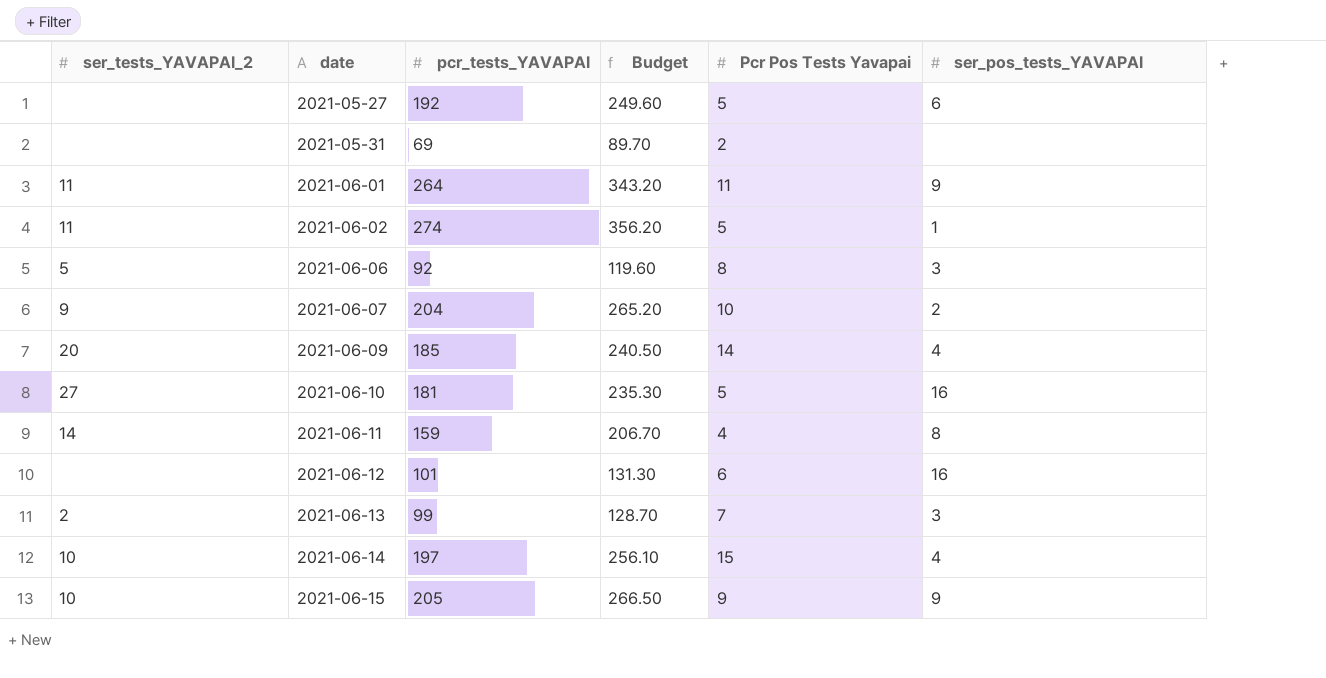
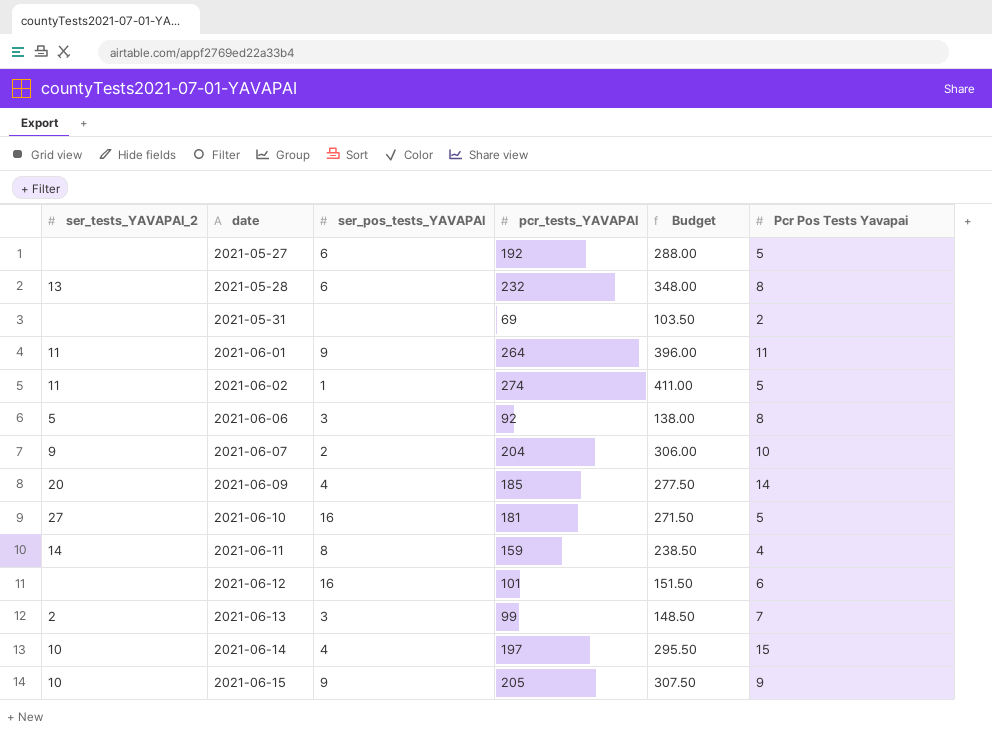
column ser_pos_tests_YAVAPAI | position: 6 -> 3
column Budget | formula: [pcr_tests_YAVAPAI] * 1.3 -> [pcr_tests_YAVAPAI] * 1.5
row 2021-05-28: none -> 13 | 6 | 232 | 348.00 | 8

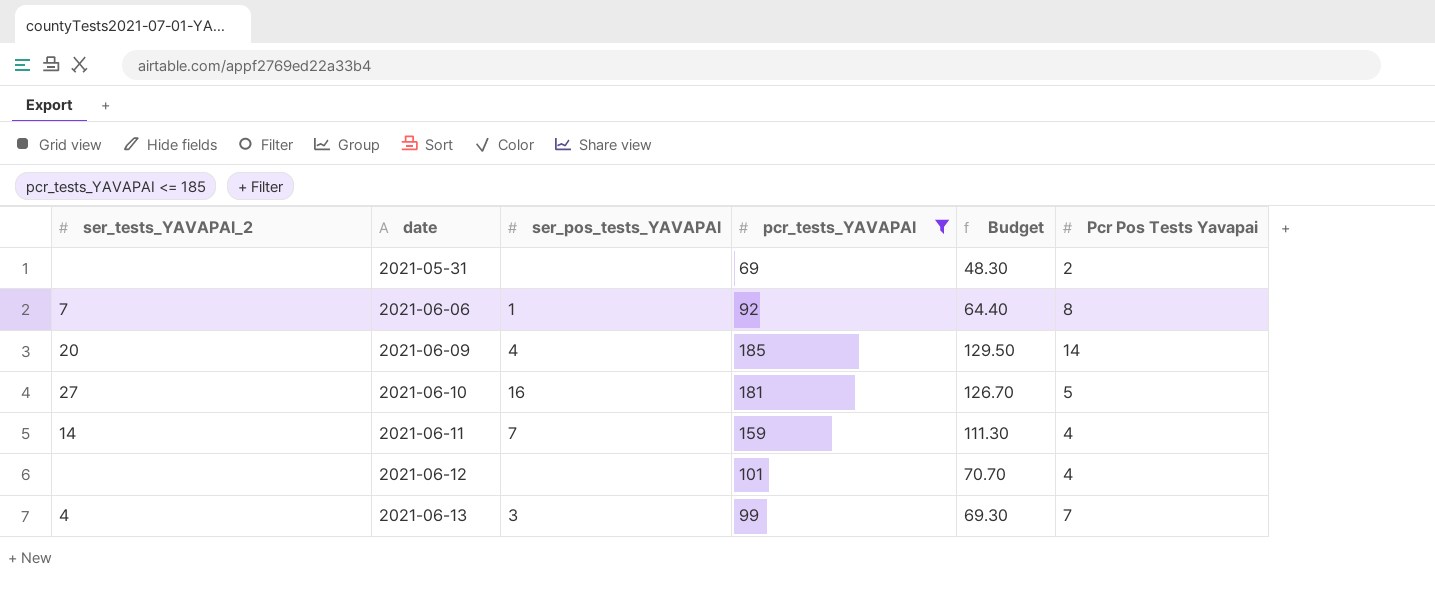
filter: none -> pcr_tests_YAVAPAI <= 185
column Budget | formula: [pcr_tests_YAVAPAI] * 1.5 -> [pcr_tests_YAVAPAI] * 0.7
2021-06-06 | ser_tests_YAVAPAI_2: 5 -> 7
2021-06-06 | ser_pos_tests_YAVAPAI: 3 -> 1
2021-06-11 | ser_pos_tests_YAVAPAI: 8 -> 7
2021-06-12 | ser_pos_tests_YAVAPAI: 16 -> none
2021-06-12 | Pcr Pos Tests Yavapai: 6 -> 4
2021-06-13 | ser_tests_YAVAPAI_2: 2 -> 4

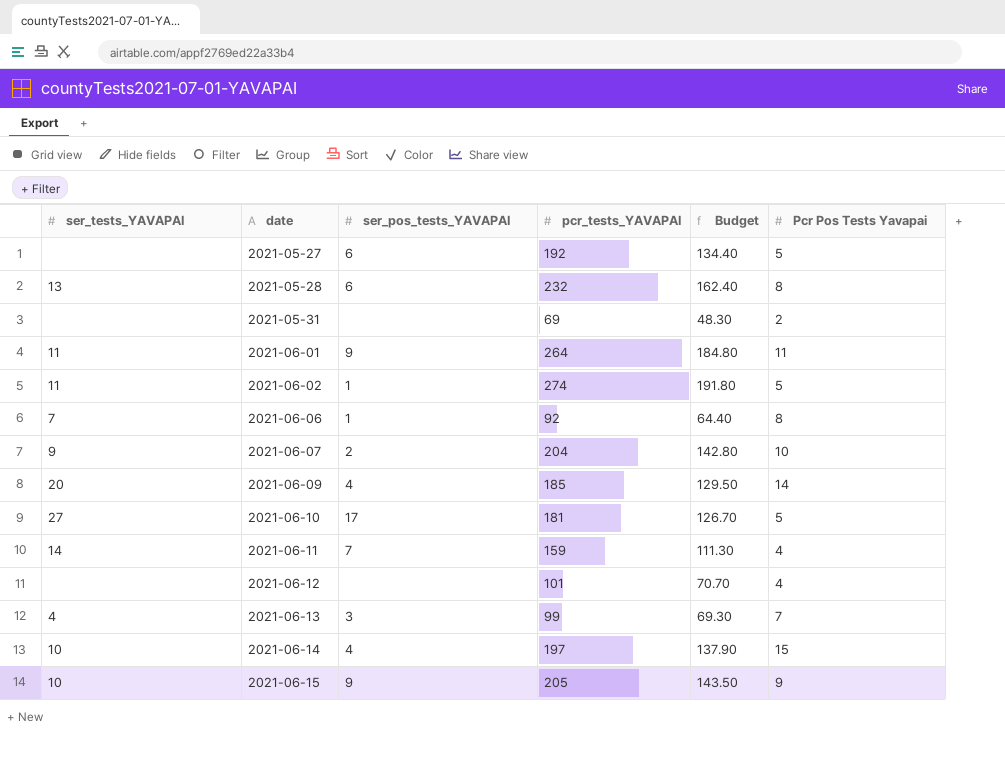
filter: pcr_tests_YAVAPAI <= 185 -> none
column name: ser_tests_YAVAPAI_2 -> ser_tests_YAVAPAI
2021-06-10 | ser_pos_tests_YAVAPAI: 16 -> 17

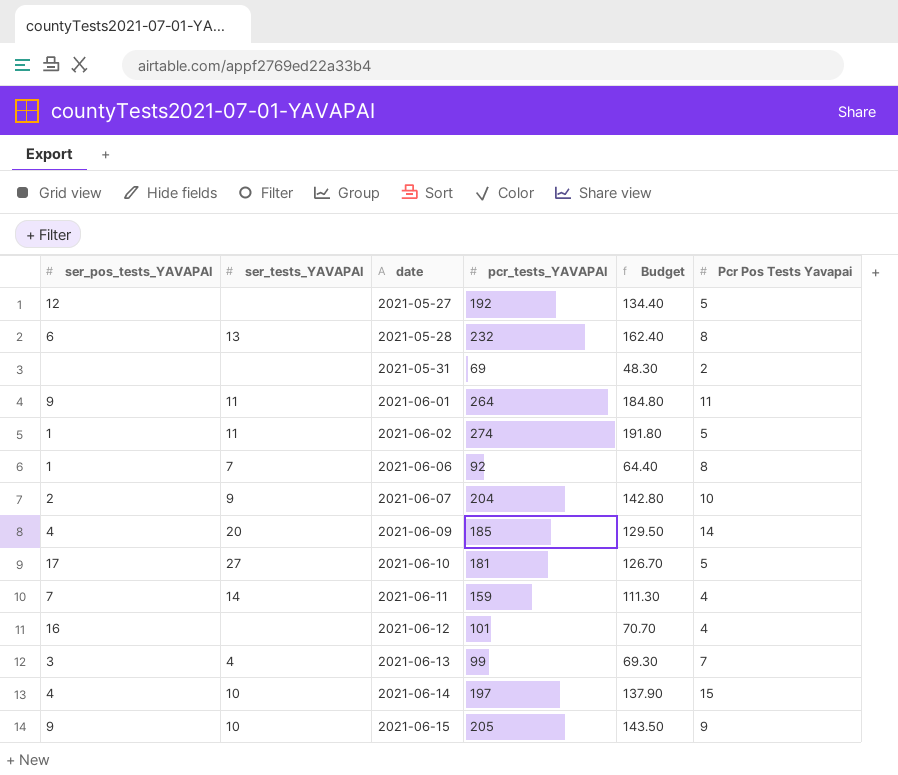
column ser_pos_tests_YAVAPAI | position: 3 -> 1
2021-05-27 | ser_pos_tests_YAVAPAI: 6 -> 12
2021-06-12 | ser_pos_tests_YAVAPAI: none -> 16

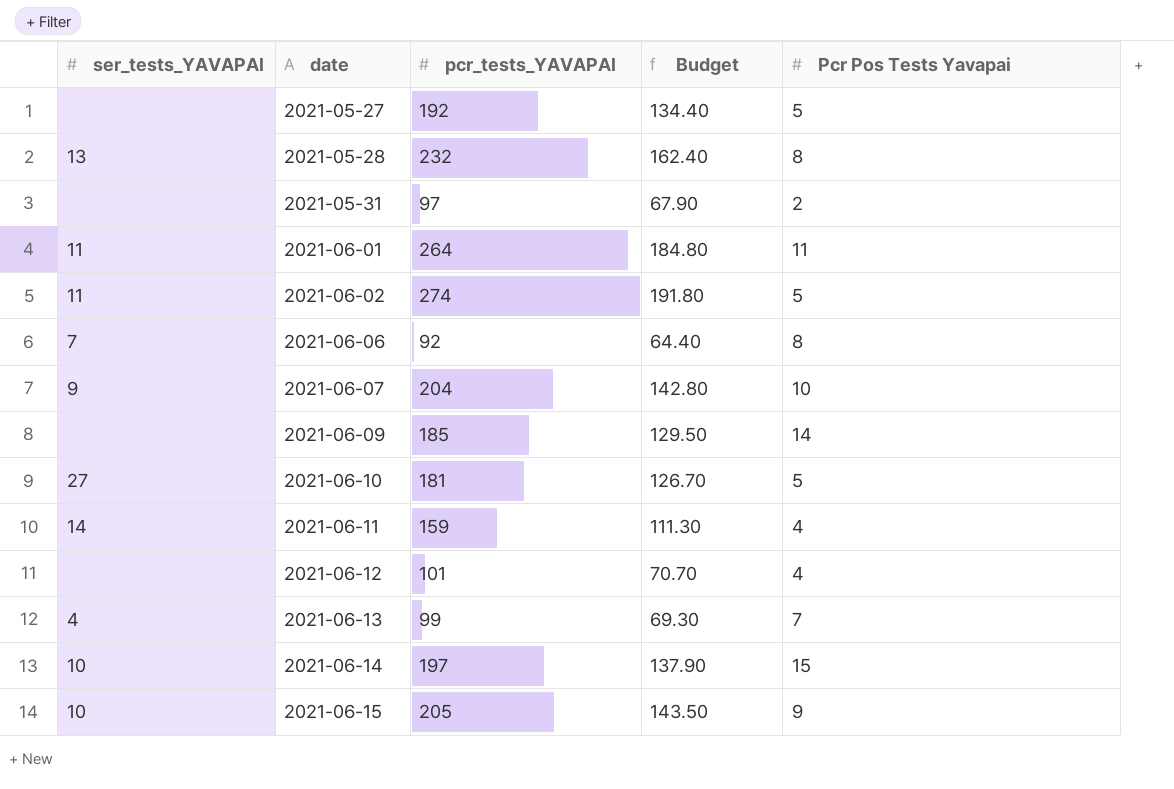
column ser_pos_tests_YAVAPAI | position: 1 -> none
2021-05-31 | pcr_tests_YAVAPAI: 69 -> 97
2021-05-31 | Budget: 48.30 -> 67.90
2021-06-09 | ser_tests_YAVAPAI: 20 -> none

